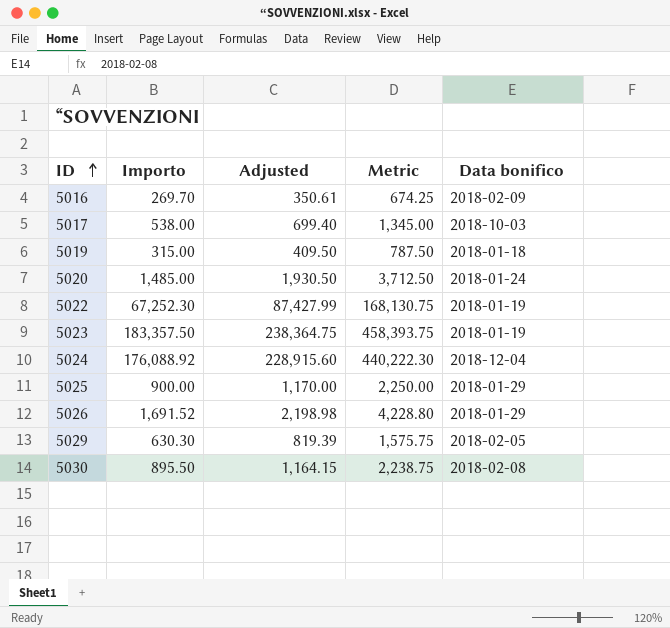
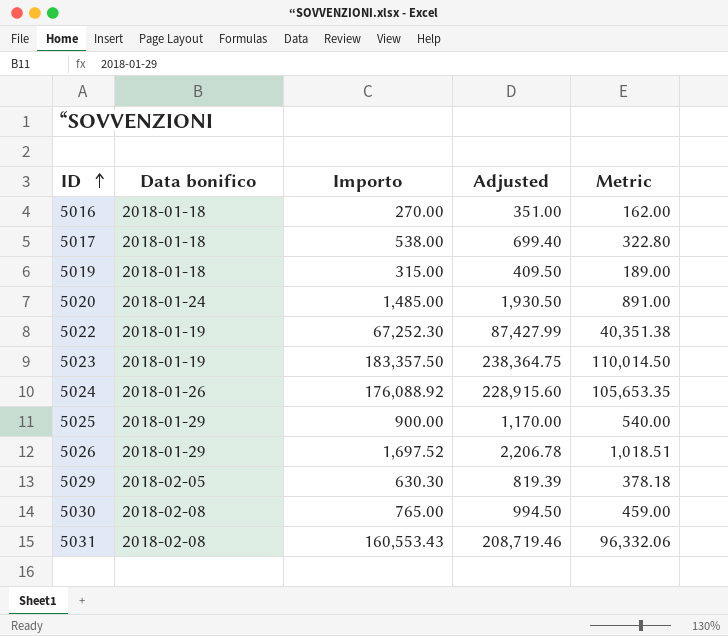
column Data bonifico | position: 5 -> 2
column Metric | formula: [Importo] * 2.5 -> [Importo] * 0.6
5016 | Data bonifico: 2018-02-09 -> 2018-01-18
5016 | Importo: 269.70 -> 270.00
5016 | Adjusted: 350.61 -> 351.00
5017 | Data bonifico: 2018-10-03 -> 2018-01-18
5024 | Data bonifico: 2018-12-04 -> 2018-01-26
5026 | Importo: 1,691.52 -> 1,697.52
5026 | Adjusted: 2,198.98 -> 2,206.78
5030 | Importo: 895.50 -> 765.00
5030 | Adjusted: 1,164.15 -> 994.50
row 5031: none -> 2018-02-08 | 160,553.43 | 208,719.46 | 96,332.06

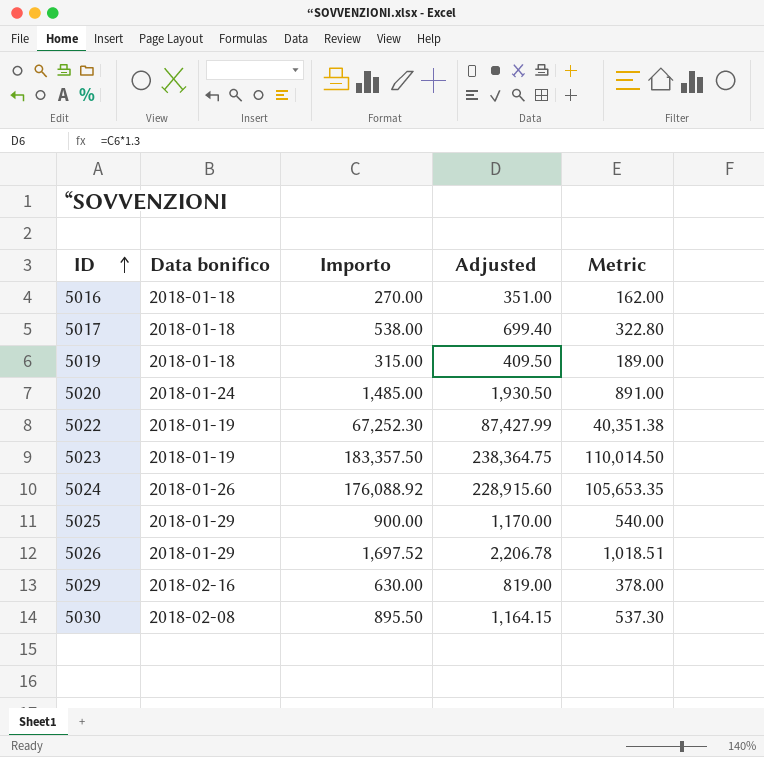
row 5031: 2018-02-08 | 160,553.43 | 208,719.46 | 96,332.06 -> none
5029 | Data bonifico: 2018-02-05 -> 2018-02-16
5029 | Importo: 630.30 -> 630.00
5029 | Adjusted: 819.39 -> 819.00
5029 | Metric: 378.18 -> 378.00
5030 | Importo: 765.00 -> 895.50
5030 | Adjusted: 994.50 -> 1,164.15
5030 | Metric: 459.00 -> 537.30

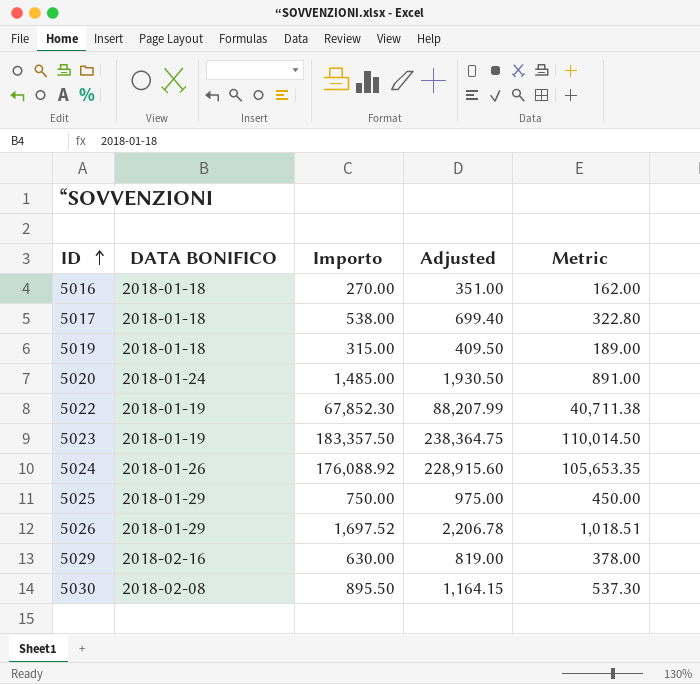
column name: Data bonifico -> DATA BONIFICO
5022 | Importo: 67,252.30 -> 67,852.30
5022 | Adjusted: 87,427.99 -> 88,207.99
5022 | Metric: 40,351.38 -> 40,711.38
5025 | Importo: 900.00 -> 750.00
5025 | Adjusted: 1,170.00 -> 975.00
5025 | Metric: 540.00 -> 450.00

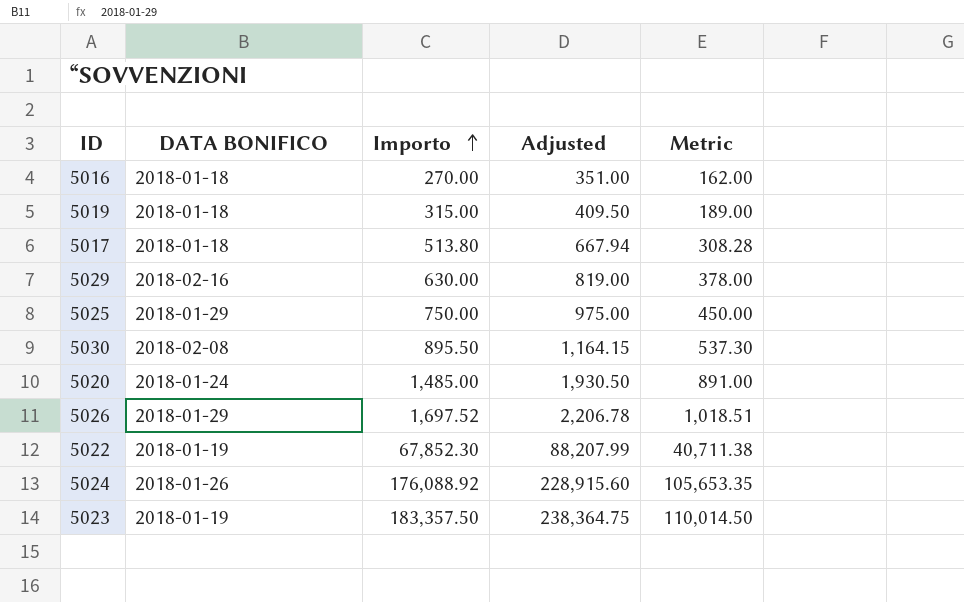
row order: ID ascending -> Importo ascending
5017 | Importo: 538.00 -> 513.80
5017 | Adjusted: 699.40 -> 667.94
5017 | Metric: 322.80 -> 308.28

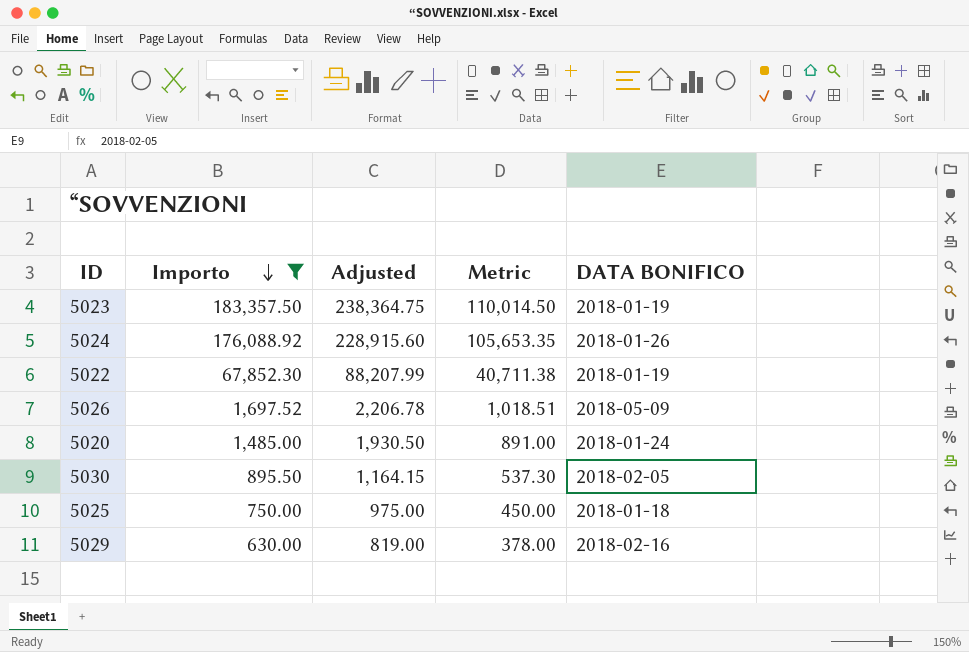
filter: none -> Importo >= 630.00
row order: Importo ascending -> Importo descending
column DATA BONIFICO | position: 2 -> 5
5026 | DATA BONIFICO: 2018-01-29 -> 2018-05-09
5030 | DATA BONIFICO: 2018-02-08 -> 2018-02-05
5025 | DATA BONIFICO: 2018-01-29 -> 2018-01-18

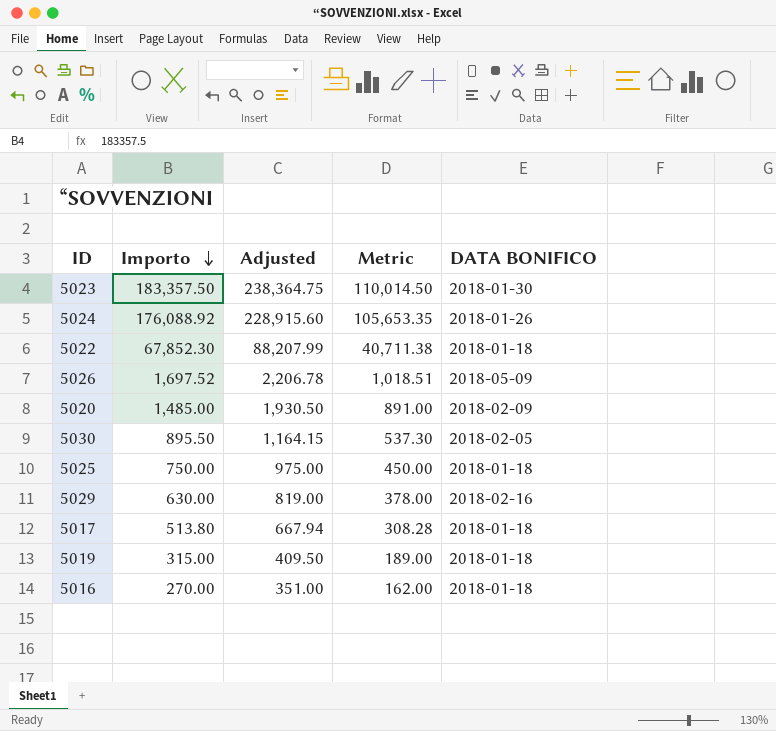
filter: Importo >= 630.00 -> none
5023 | DATA BONIFICO: 2018-01-19 -> 2018-01-30
5022 | DATA BONIFICO: 2018-01-19 -> 2018-01-18
5020 | DATA BONIFICO: 2018-01-24 -> 2018-02-09

